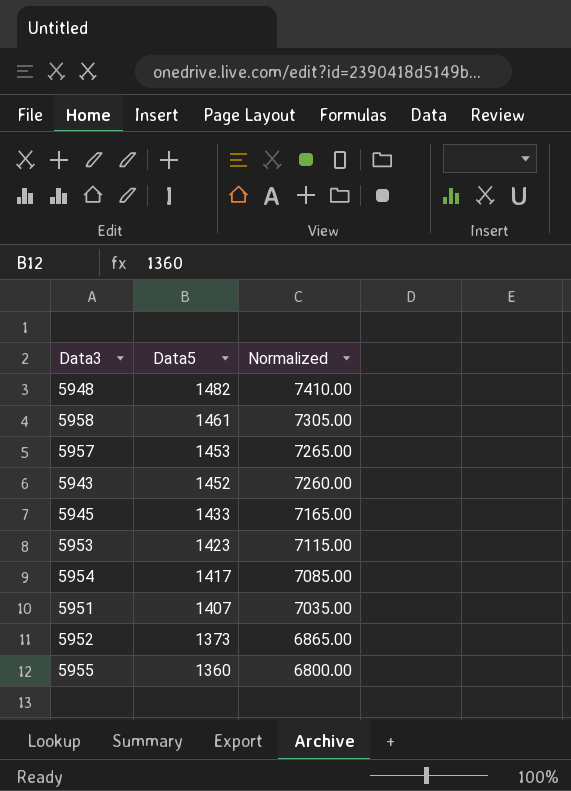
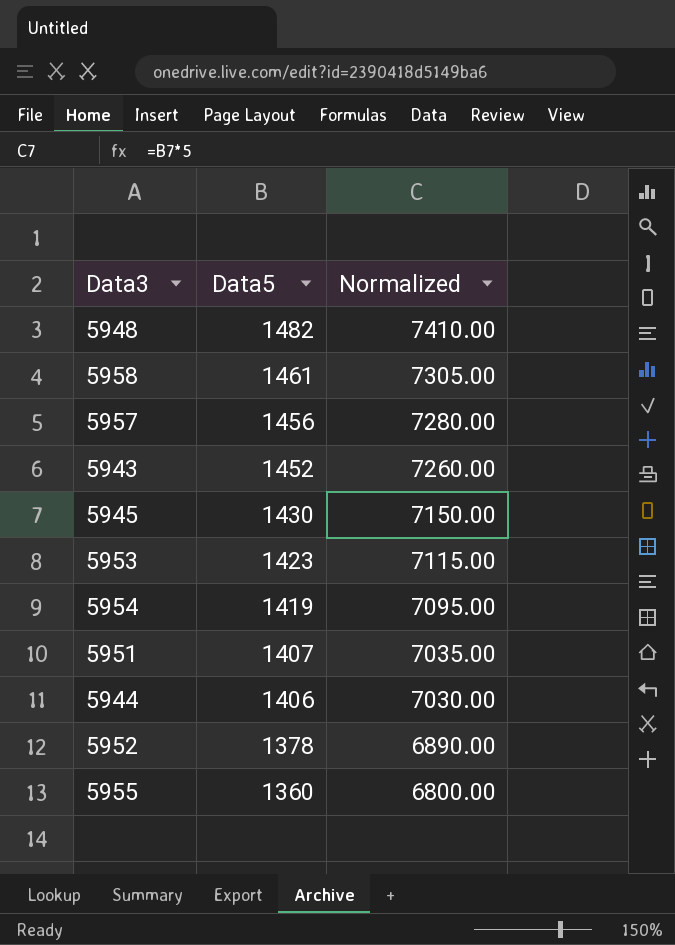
5957 | Data5: 1453 -> 1456
5957 | Normalized: 7265.00 -> 7280.00
5945 | Data5: 1433 -> 1430
5945 | Normalized: 7165.00 -> 7150.00
5954 | Data5: 1417 -> 1419
5954 | Normalized: 7085.00 -> 7095.00
row 5944: none -> 1406 | 7030.00
5952 | Data5: 1373 -> 1378
5952 | Normalized: 6865.00 -> 6890.00

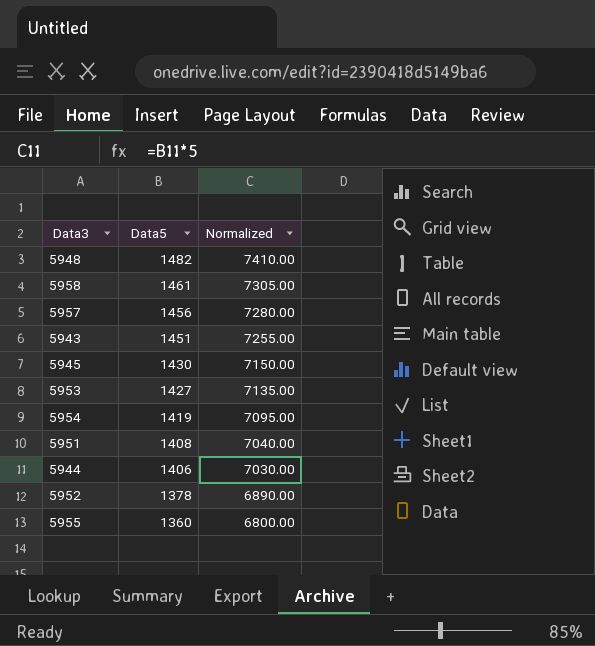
5943 | Data5: 1452 -> 1451
5943 | Normalized: 7260.00 -> 7255.00
5953 | Data5: 1423 -> 1427
5953 | Normalized: 7115.00 -> 7135.00
5951 | Data5: 1407 -> 1408
5951 | Normalized: 7035.00 -> 7040.00

